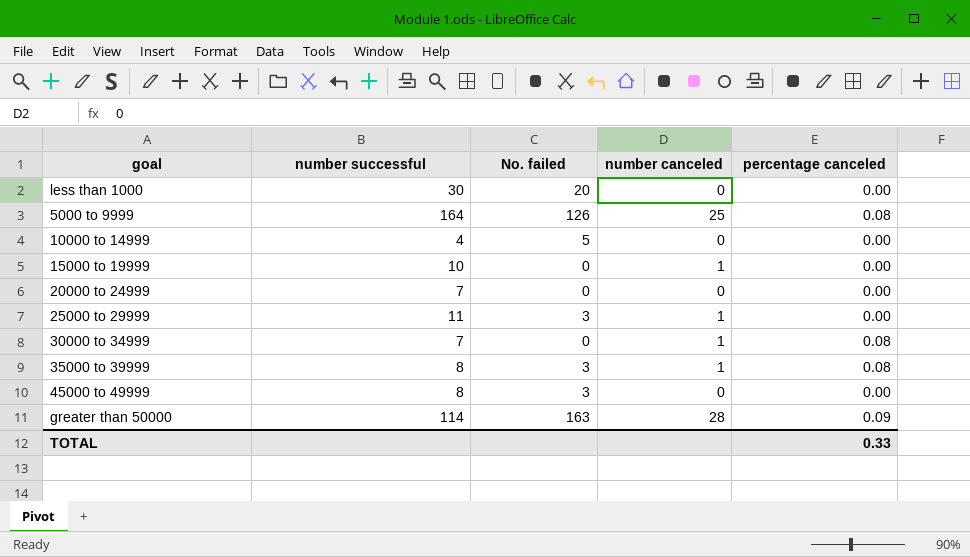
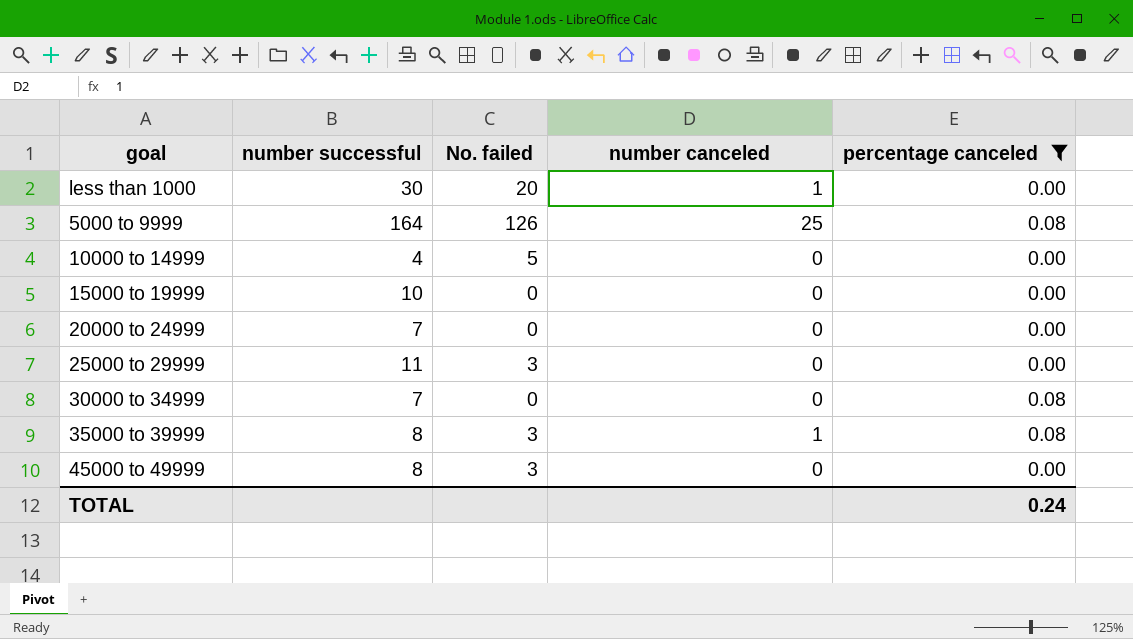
filter: none -> percentage canceled != 0.09
less than 1000 | number canceled: 0 -> 1
15000 to 19999 | number canceled: 1 -> 0
25000 to 29999 | number canceled: 1 -> 0
30000 to 34999 | number canceled: 1 -> 0
TOTAL | percentage canceled: 0.33 -> 0.24

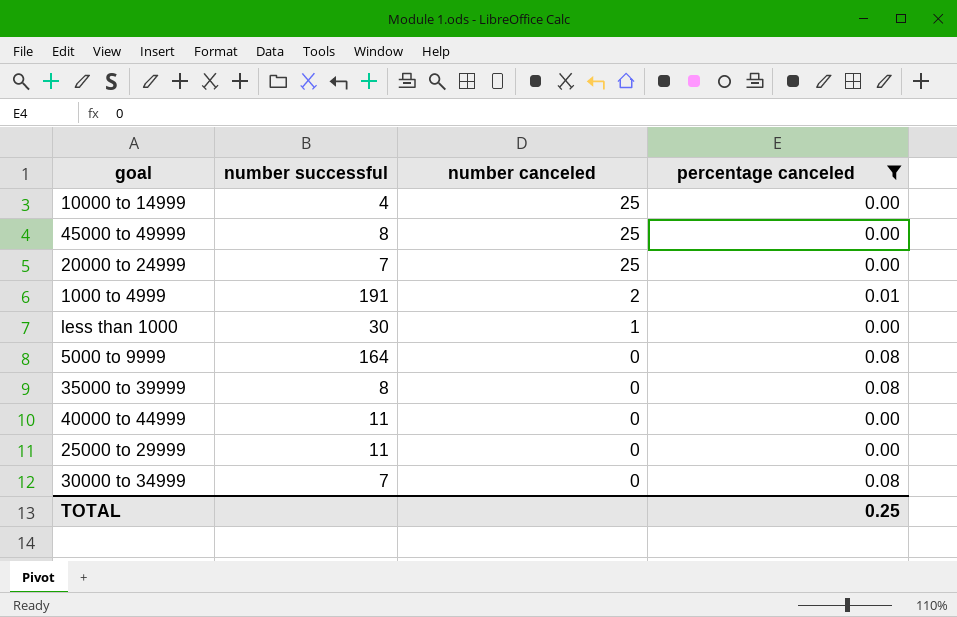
row order: none -> number canceled descending
column No. failed | position: 3 -> none
row 15000 to 19999: 10 | 0 | 0 | 0.00 -> none
10000 to 14999 | number canceled: 0 -> 25
45000 to 49999 | number canceled: 0 -> 25
20000 to 24999 | number canceled: 0 -> 25
row 1000 to 4999: none -> 191 | 2 | 0.01
5000 to 9999 | number canceled: 25 -> 0
35000 to 39999 | number canceled: 1 -> 0
row 40000 to 44999: none -> 11 | 0 | 0.00
TOTAL | percentage canceled: 0.24 -> 0.25

